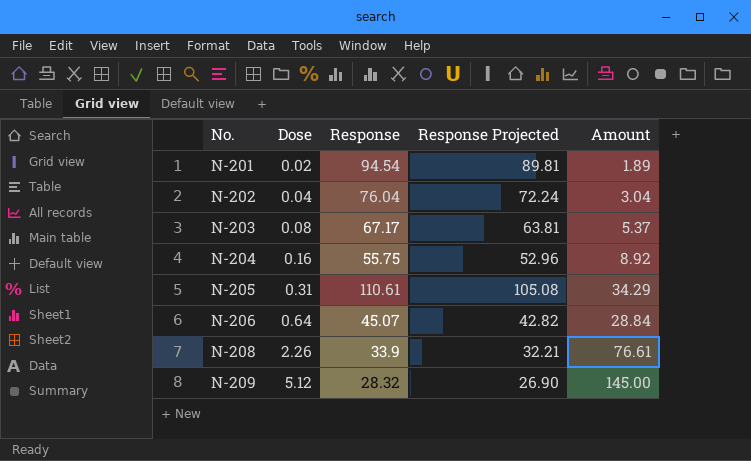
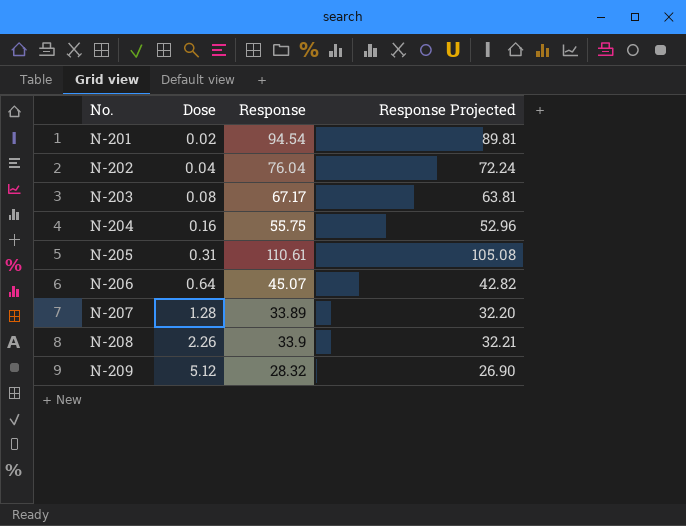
column Amount | formula: [Dose] * [Response] -> none
row N-207: none -> 1.28 | 33.89 | 32.20

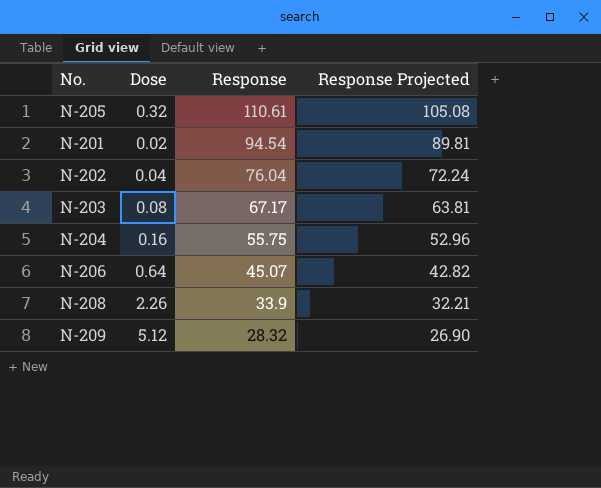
row order: No. ascending -> Response descending
row N-207: 1.28 | 33.89 | 32.20 -> none
N-205 | Dose: 0.31 -> 0.32

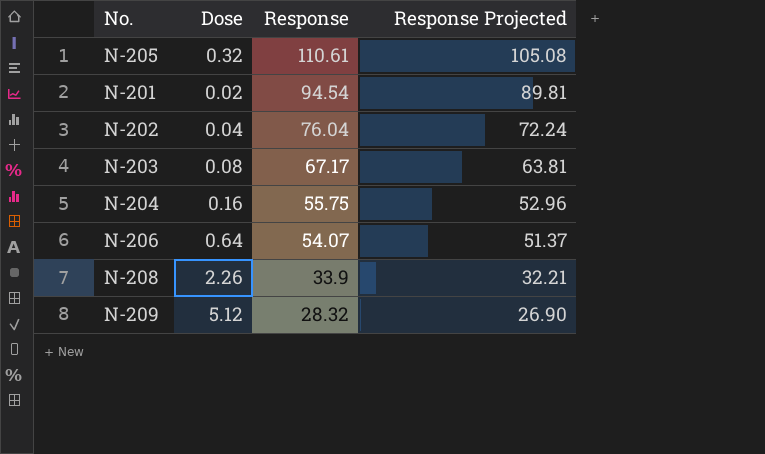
N-206 | Response: 45.07 -> 54.07
N-206 | Response Projected: 42.82 -> 51.37

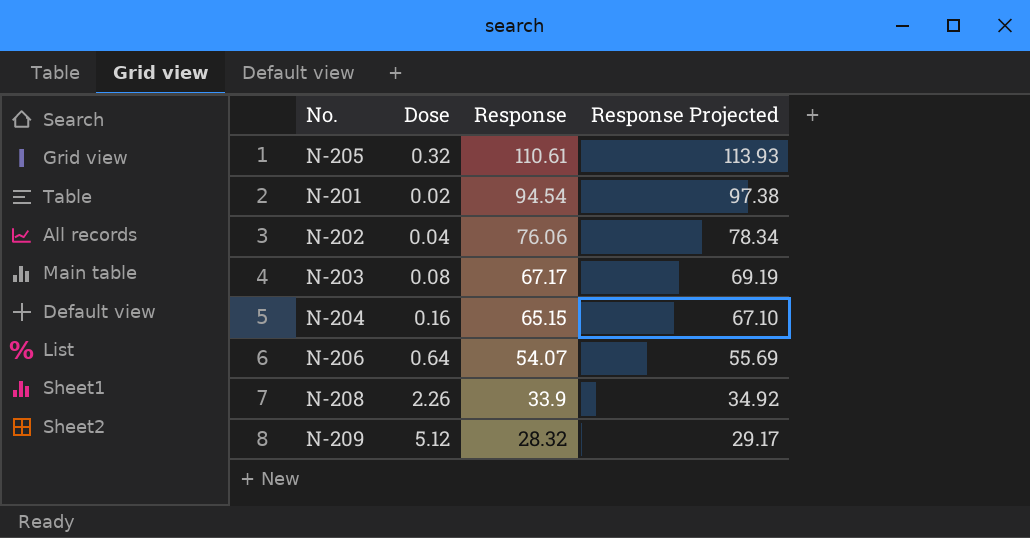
column Response Projected | formula: [Response] * 0.95 -> [Response] * 1.03
N-202 | Response: 76.04 -> 76.06
N-204 | Response: 55.75 -> 65.15

